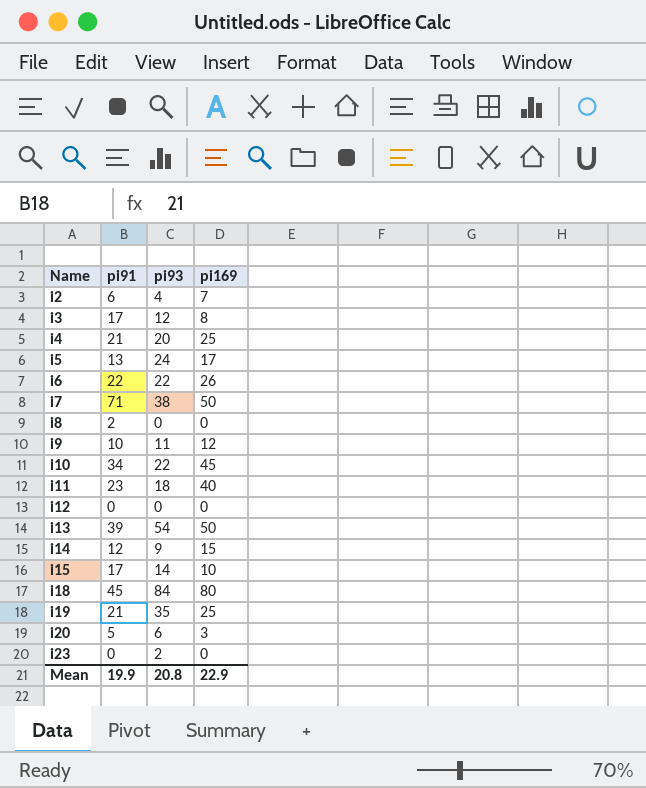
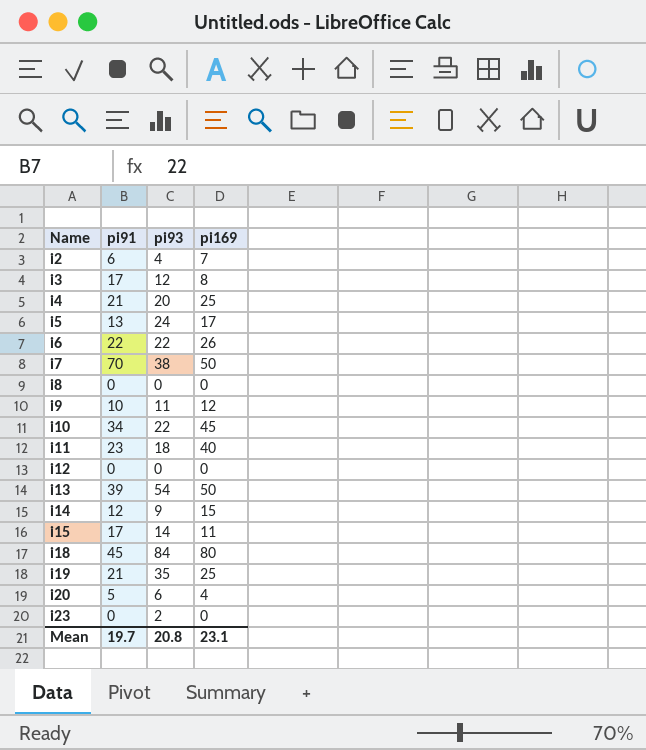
i7 | pi91: 71 -> 70
i8 | pi91: 2 -> 0
i15 | pi169: 10 -> 11
i20 | pi169: 3 -> 4
Mean | pi91: 19.9 -> 19.7
Mean | pi169: 22.9 -> 23.1

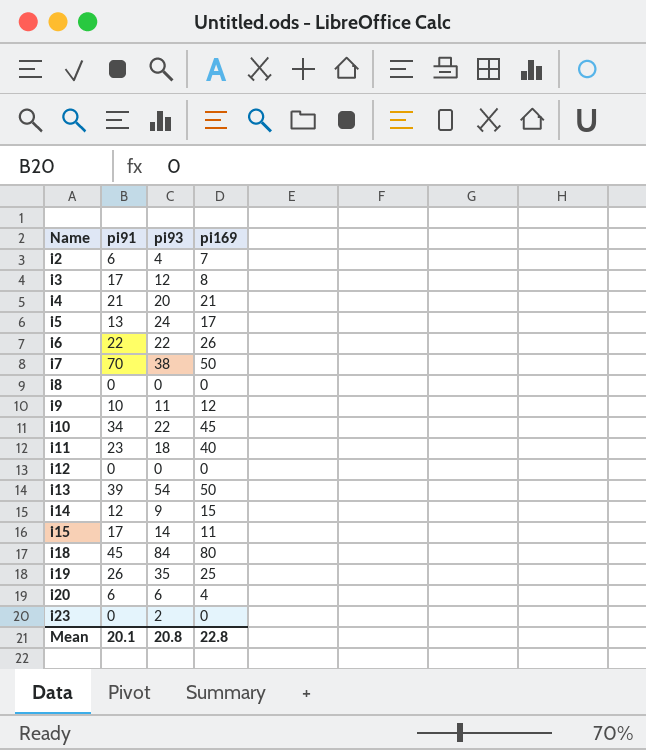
i4 | pi169: 25 -> 21
i19 | pi91: 21 -> 26
i20 | pi91: 5 -> 6
Mean | pi91: 19.7 -> 20.1
Mean | pi169: 23.1 -> 22.8

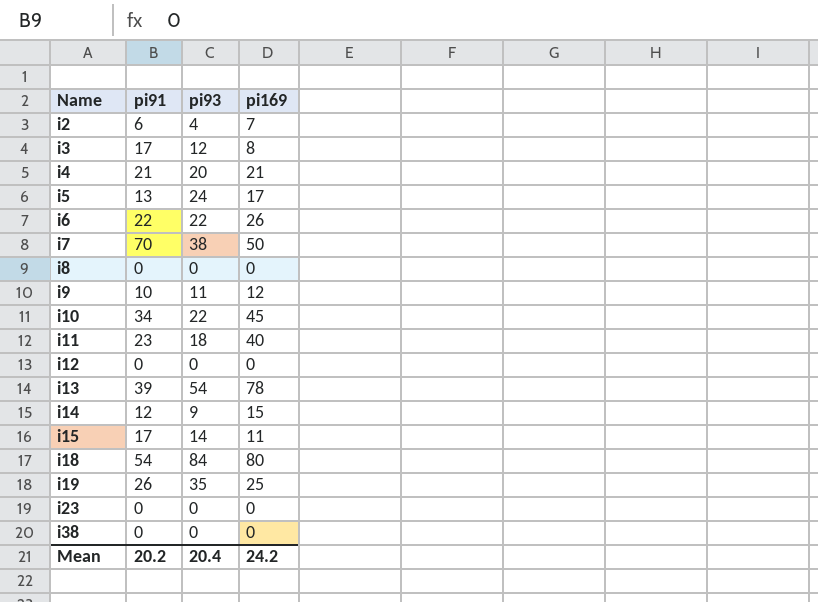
row i20: 6 | 6 | 4 -> none
i13 | pi169: 50 -> 78
i18 | pi91: 45 -> 54
i23 | pi93: 2 -> 0
row i38: none -> 0 | 0 | 0
Mean | pi91: 20.1 -> 20.2
Mean | pi93: 20.8 -> 20.4
Mean | pi169: 22.8 -> 24.2

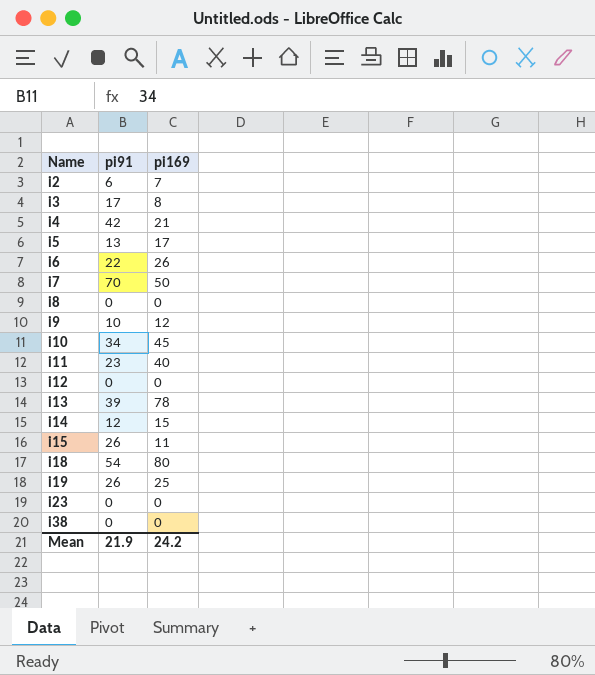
column pi93 | position: 3 -> none
i4 | pi91: 21 -> 42
i15 | pi91: 17 -> 26
Mean | pi91: 20.2 -> 21.9

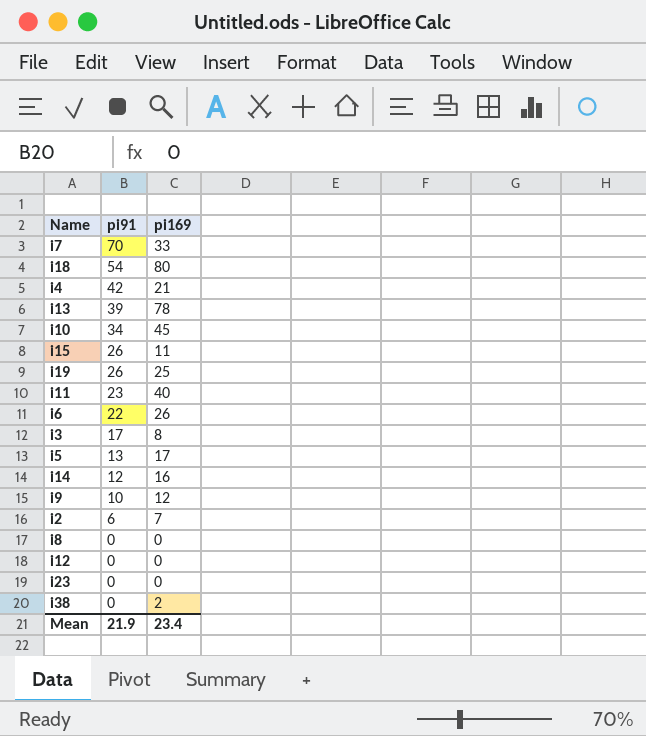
row order: Name ascending -> pi91 descending
i7 | pi169: 50 -> 33
i14 | pi169: 15 -> 16
i38 | pi169: 0 -> 2
Mean | pi169: 24.2 -> 23.4

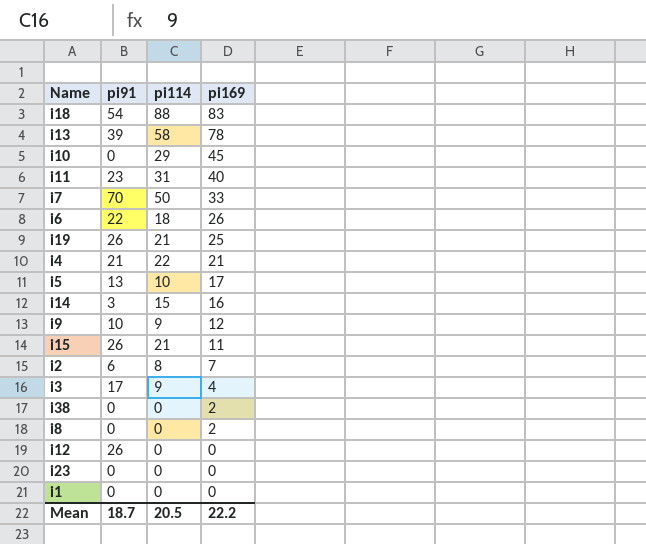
row order: pi91 descending -> pi169 descending
column pi114 | position: none -> 3
i18 | pi169: 80 -> 83
i10 | pi91: 34 -> 0
i4 | pi91: 42 -> 21
i14 | pi91: 12 -> 3
i3 | pi169: 8 -> 4
i8 | pi169: 0 -> 2
i12 | pi91: 0 -> 26
row i1: none -> 0 | 0 | 0
Mean | pi91: 21.9 -> 18.7
Mean | pi169: 23.4 -> 22.2

